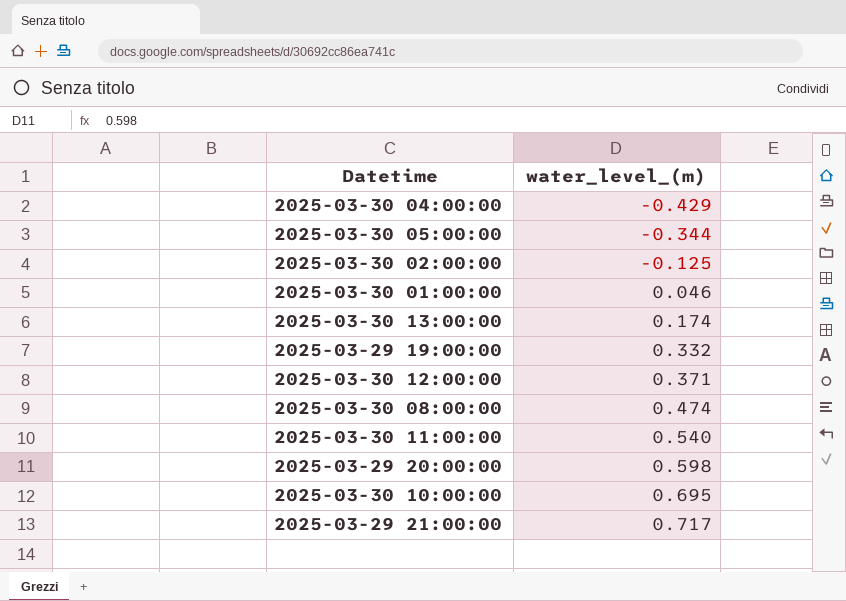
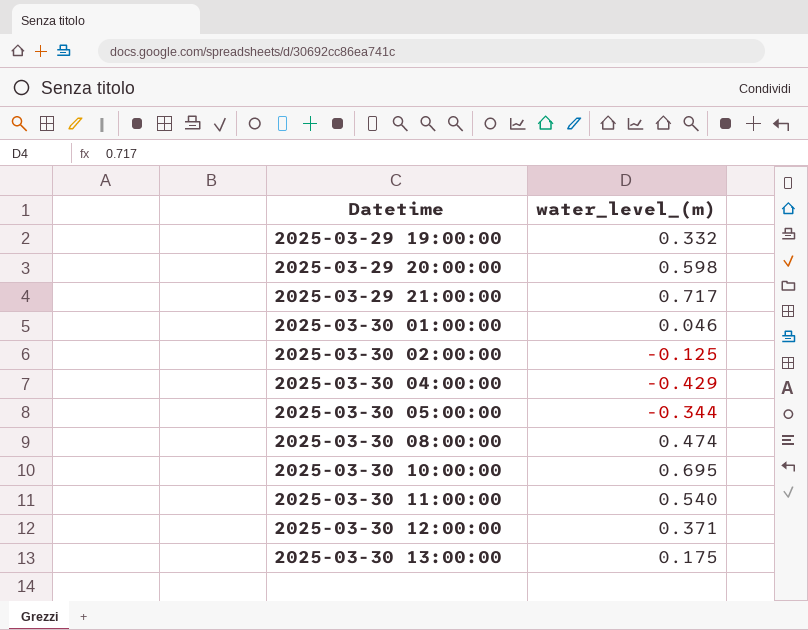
row order: water_level_(m) ascending -> Datetime ascending
2025-03-30 13:00:00 | water_level_(m): 0.174 -> 0.175

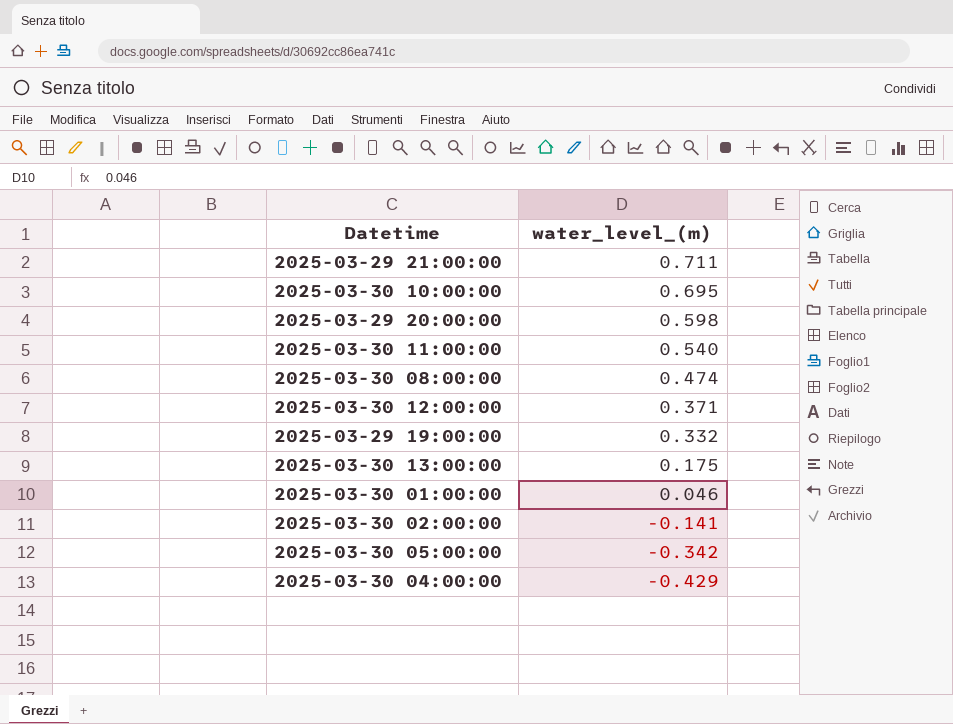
row order: Datetime ascending -> water_level_(m) descending
2025-03-29 21:00:00 | water_level_(m): 0.717 -> 0.711
2025-03-30 02:00:00 | water_level_(m): -0.125 -> -0.141
2025-03-30 05:00:00 | water_level_(m): -0.344 -> -0.342

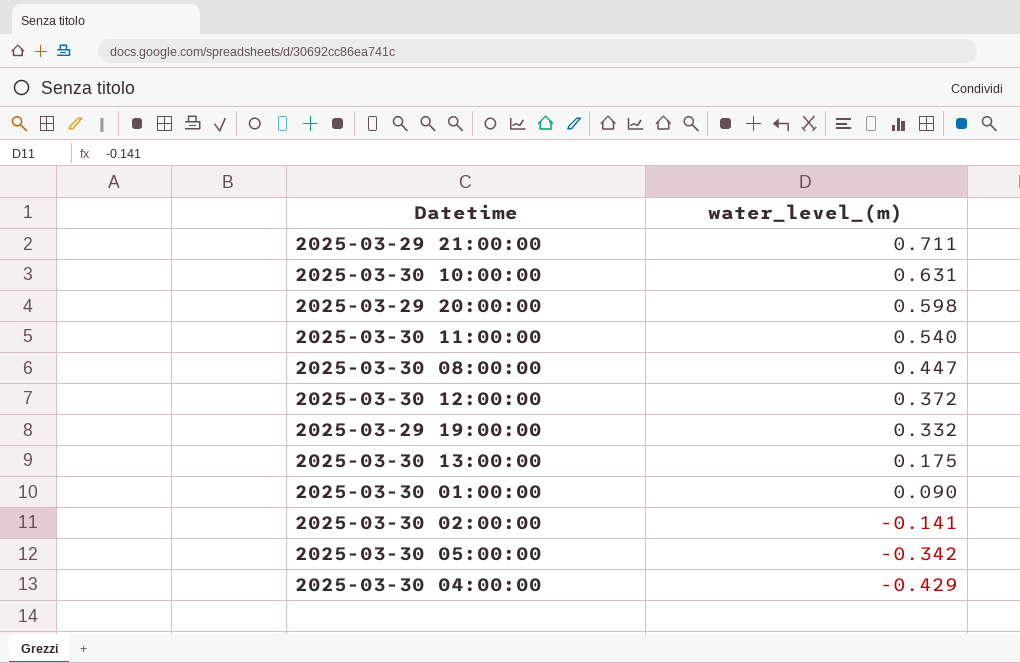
2025-03-30 10:00:00 | water_level_(m): 0.695 -> 0.631
2025-03-30 08:00:00 | water_level_(m): 0.474 -> 0.447
2025-03-30 12:00:00 | water_level_(m): 0.371 -> 0.372
2025-03-30 01:00:00 | water_level_(m): 0.046 -> 0.090

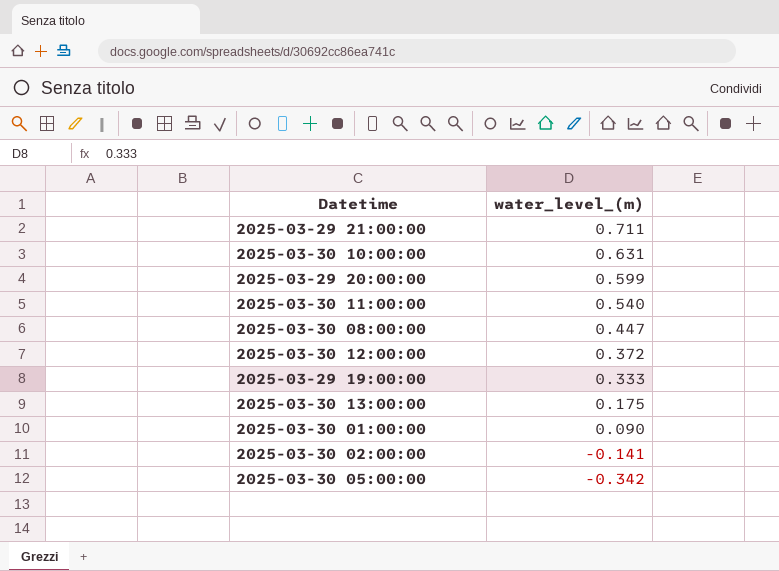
row 2025-03-30 04:00:00: -0.429 -> none
2025-03-29 20:00:00 | water_level_(m): 0.598 -> 0.599
2025-03-29 19:00:00 | water_level_(m): 0.332 -> 0.333

